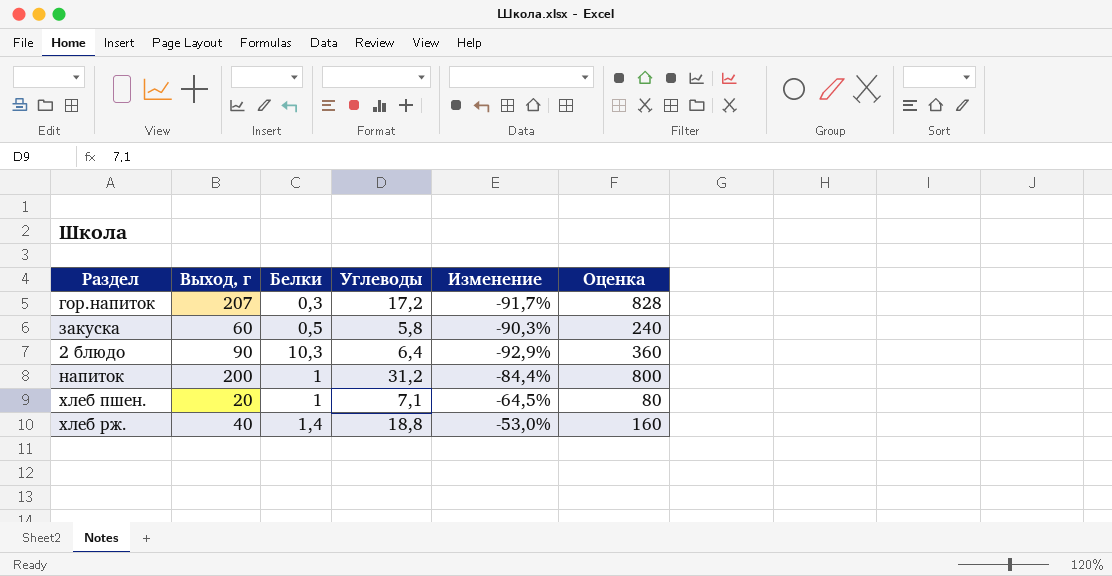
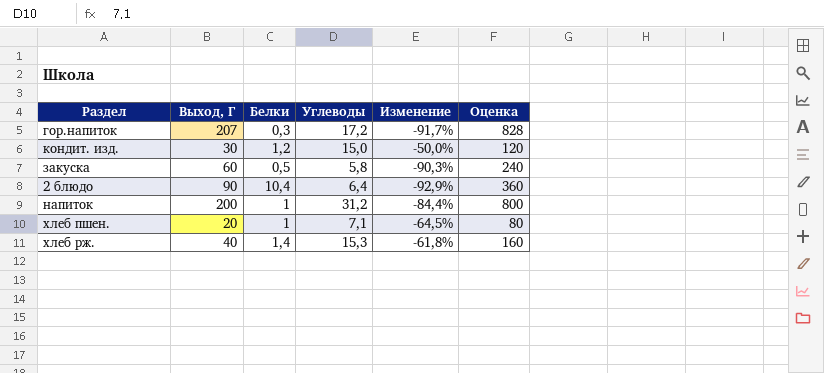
column name: Выход, г -> Выход, Г
row кондит. изд.: none -> 30 | 1,2 | 15,0 | -50,0% | 120
2 блюдо | Белки: 10,3 -> 10,4
хлеб рж. | Углеводы: 18,8 -> 15,3
хлеб рж. | Изменение: -53,0% -> -61,8%

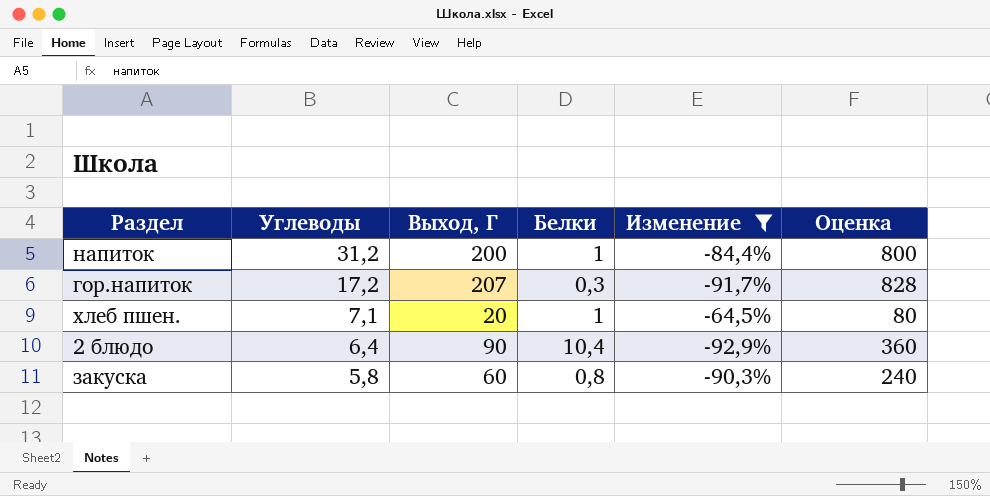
filter: none -> Изменение <= -64,5%
row order: none -> Углеводы descending
column Углеводы | position: 4 -> 2
закуска | Белки: 0,5 -> 0,8

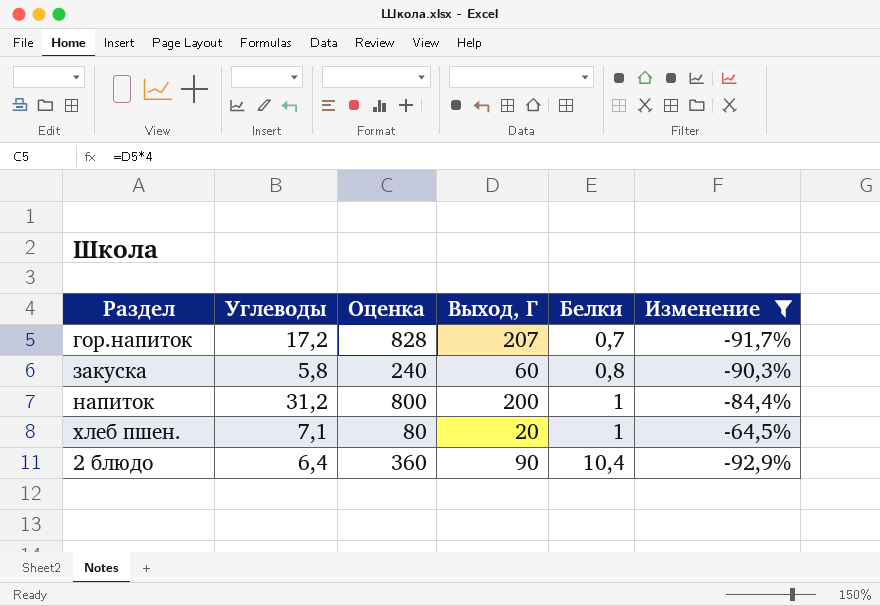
row order: Углеводы descending -> Белки ascending
column Оценка | position: 6 -> 3
гор.напиток | Белки: 0,3 -> 0,7

